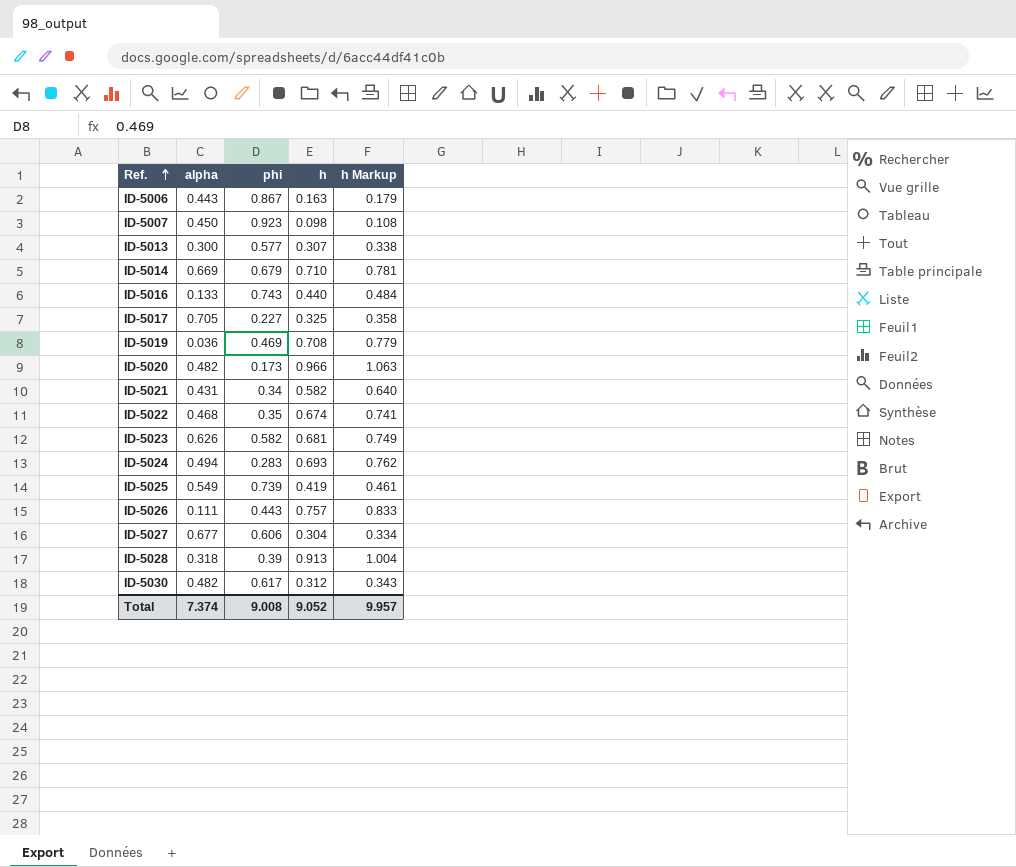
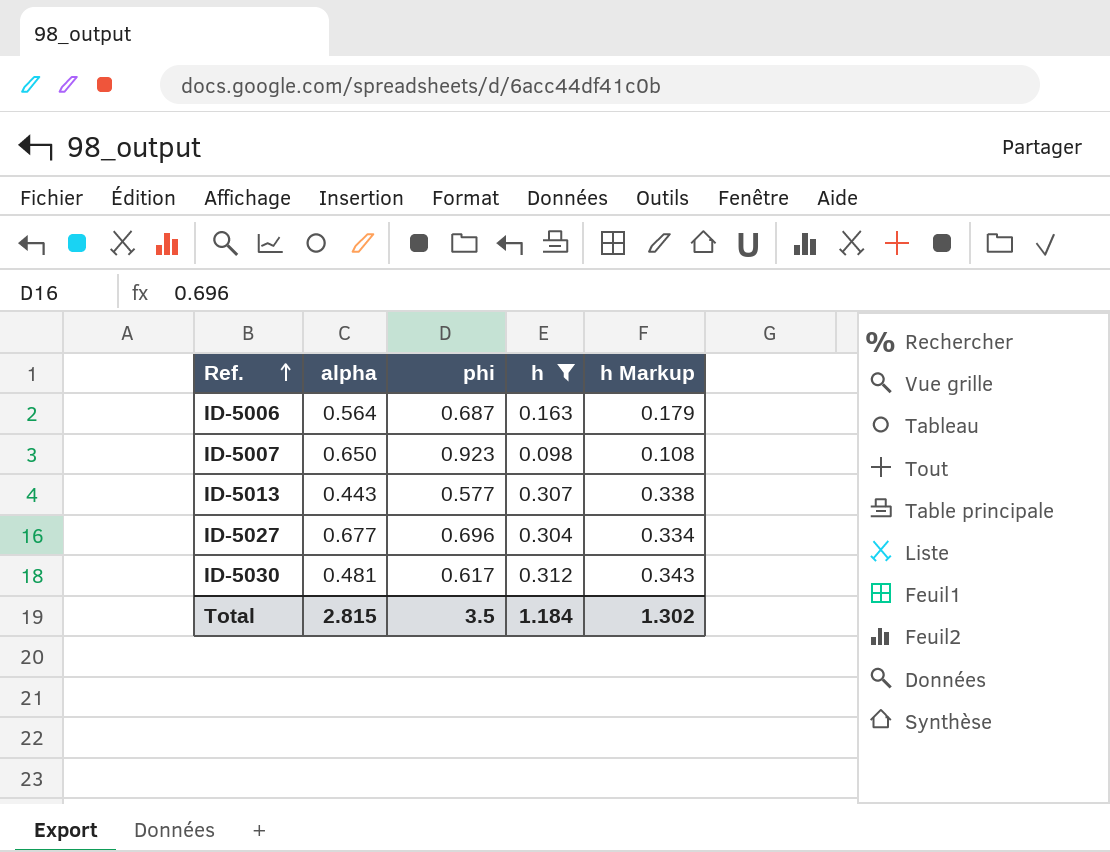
filter: none -> h <= 0.312
ID-5006 | alpha: 0.443 -> 0.564
ID-5006 | phi: 0.867 -> 0.687
ID-5007 | alpha: 0.450 -> 0.650
ID-5013 | alpha: 0.300 -> 0.443
ID-5027 | phi: 0.606 -> 0.696
ID-5030 | alpha: 0.482 -> 0.481
Total | alpha: 7.374 -> 2.815
Total | phi: 9.008 -> 3.5
Total | h: 9.052 -> 1.184
Total | h Markup: 9.957 -> 1.302

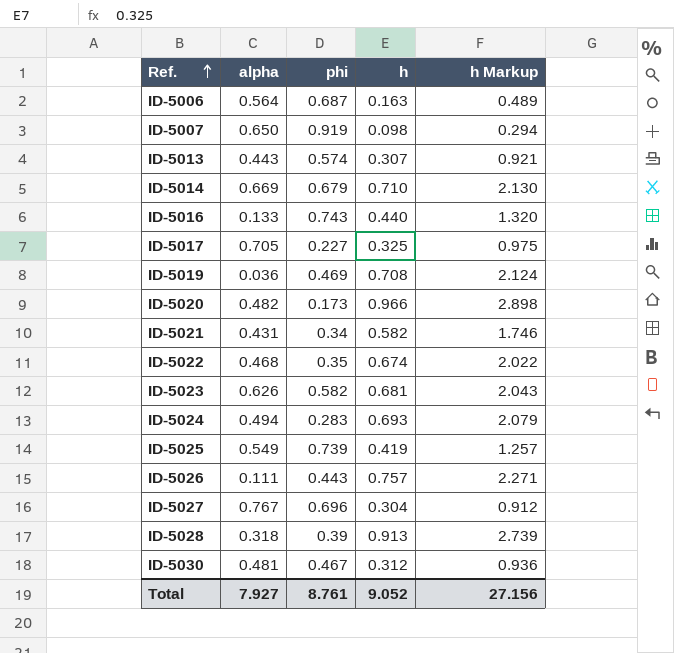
filter: h <= 0.312 -> none
column h Markup | formula: [h] * 1.1 -> [h] * 3
ID-5007 | phi: 0.923 -> 0.919
ID-5013 | phi: 0.577 -> 0.574
ID-5027 | alpha: 0.677 -> 0.767
ID-5030 | phi: 0.617 -> 0.467
Total | alpha: 2.815 -> 7.927
Total | phi: 3.5 -> 8.761
Total | h: 1.184 -> 9.052
Total | h Markup: 1.302 -> 27.156

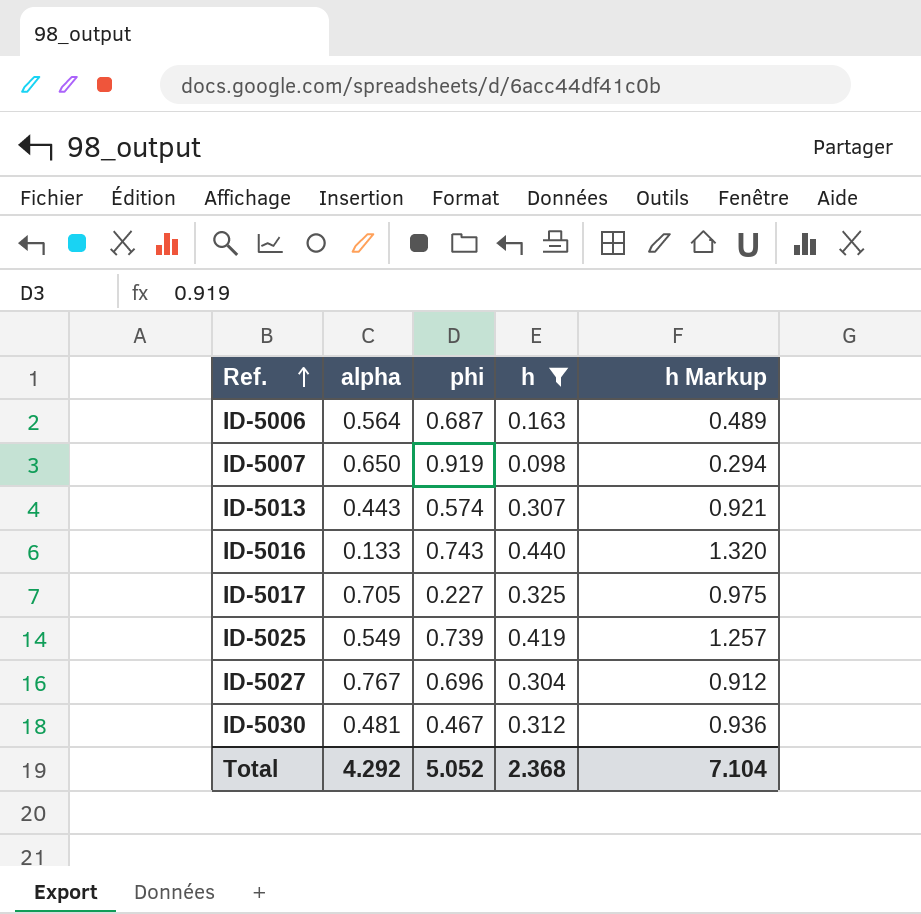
filter: none -> h <= 0.440
Total | alpha: 7.927 -> 4.292
Total | phi: 8.761 -> 5.052
Total | h: 9.052 -> 2.368
Total | h Markup: 27.156 -> 7.104

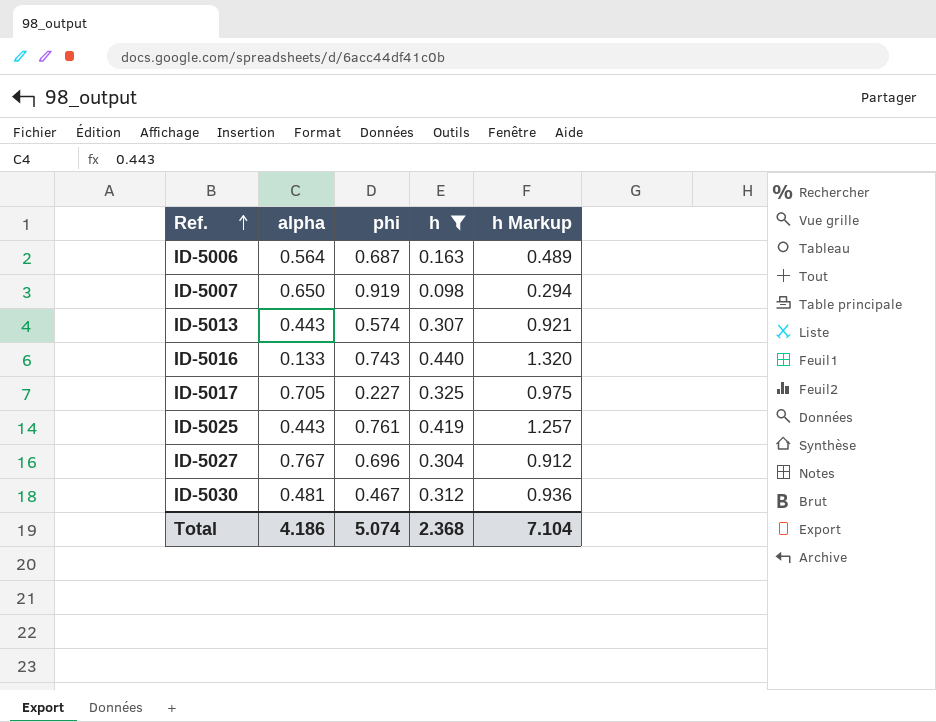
ID-5025 | alpha: 0.549 -> 0.443
ID-5025 | phi: 0.739 -> 0.761
Total | alpha: 4.292 -> 4.186
Total | phi: 5.052 -> 5.074

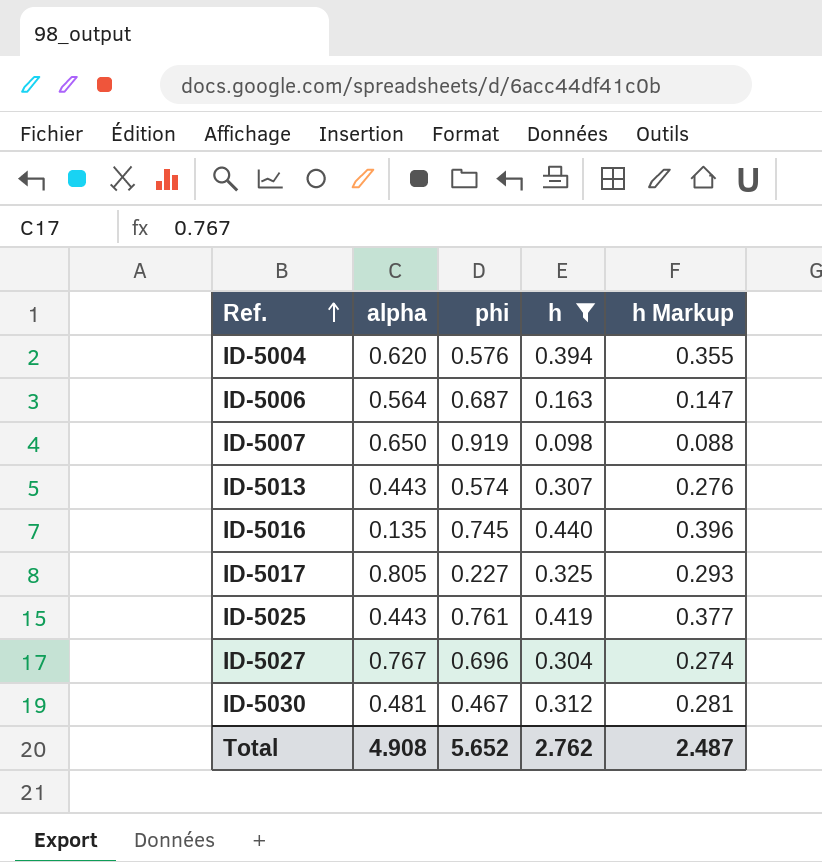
column h Markup | formula: [h] * 3 -> [h] * 0.9
row ID-5004: none -> 0.620 | 0.576 | 0.394 | 0.355
ID-5016 | alpha: 0.133 -> 0.135
ID-5016 | phi: 0.743 -> 0.745
ID-5017 | alpha: 0.705 -> 0.805
Total | alpha: 4.186 -> 4.908
Total | phi: 5.074 -> 5.652
Total | h: 2.368 -> 2.762
Total | h Markup: 7.104 -> 2.487

